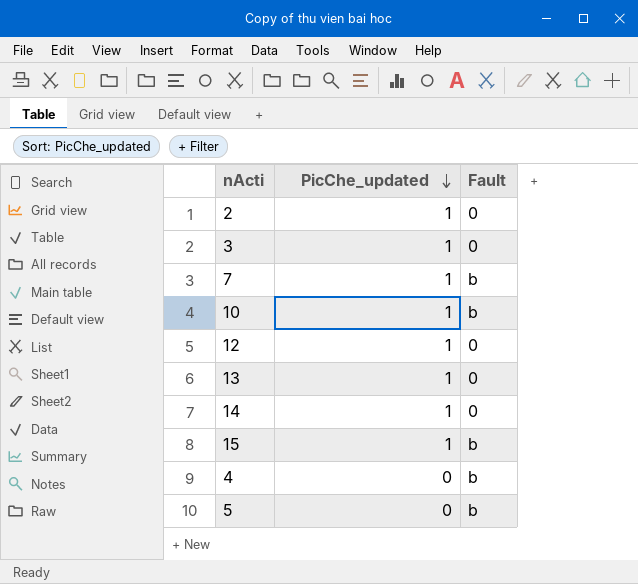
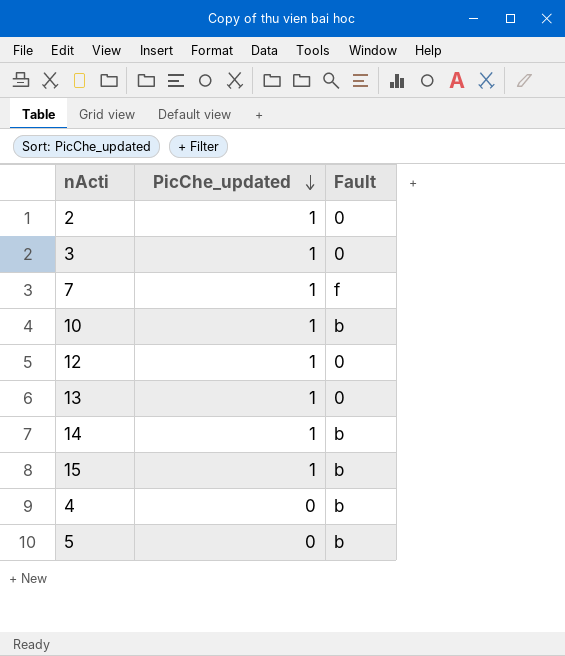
7 | Fault: b -> f
14 | Fault: 0 -> b

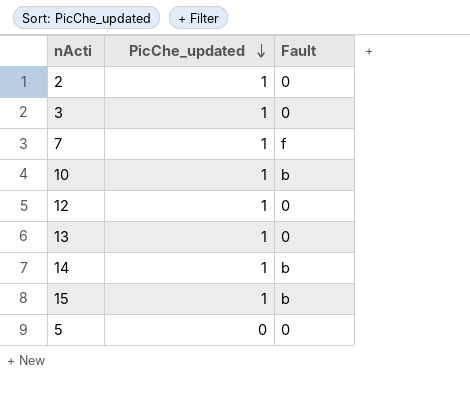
row 4: 0 | b -> none
5 | Fault: b -> 0

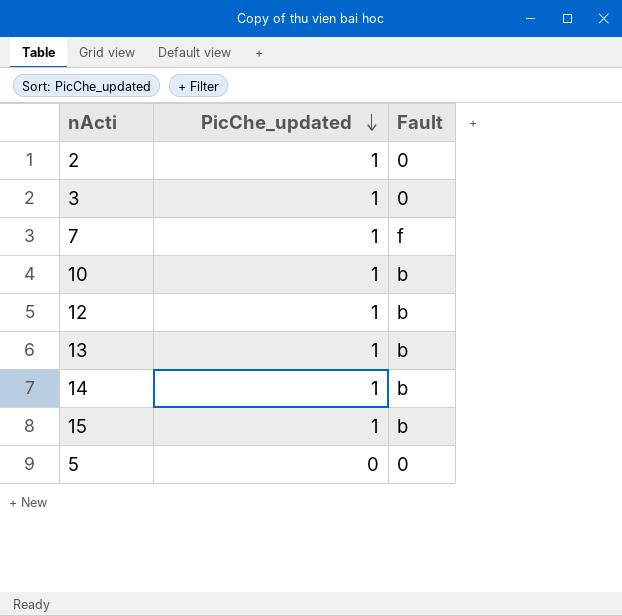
12 | Fault: 0 -> b
13 | Fault: 0 -> b

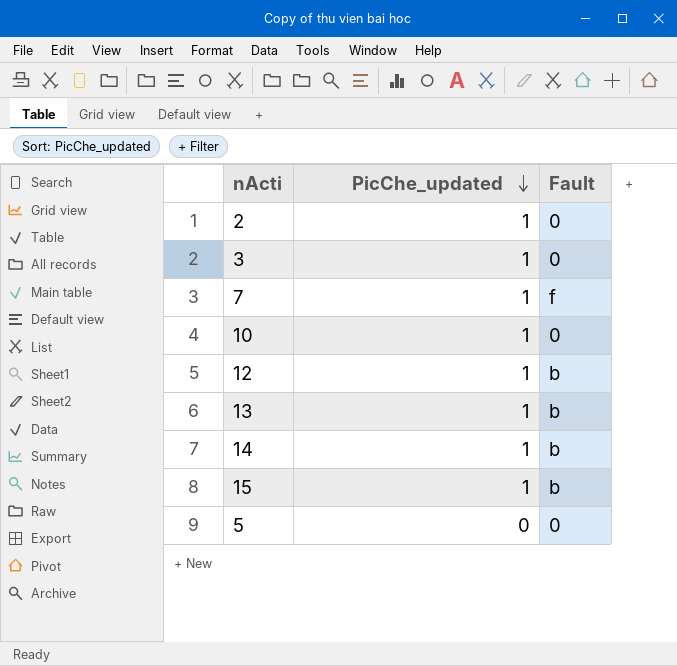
10 | Fault: b -> 0

